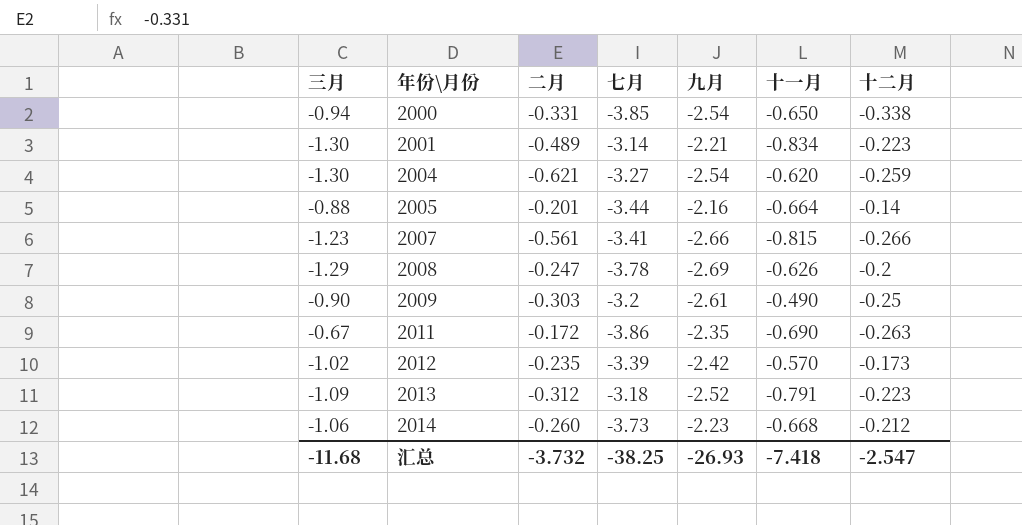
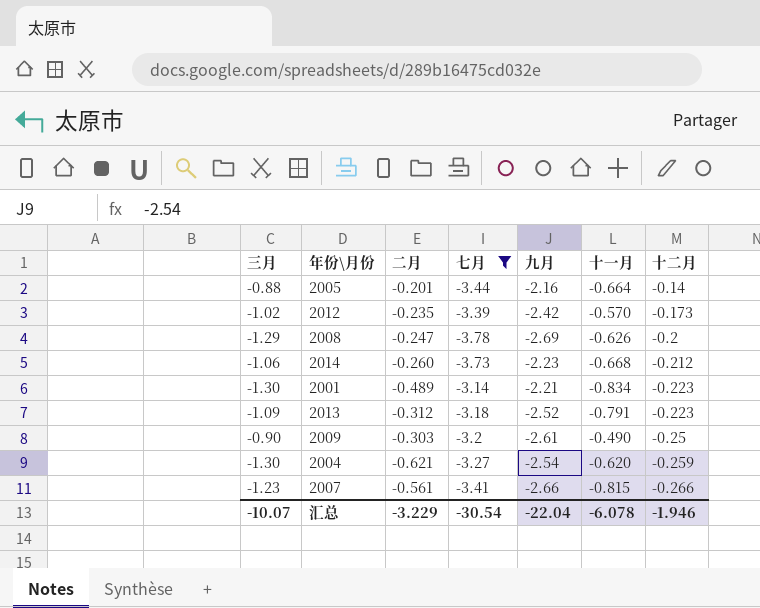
filter: none -> 七月 >= -3.78
row order: 年份\月份 ascending -> 十二月 descending
汇总 | 三月: -11.68 -> -10.07
汇总 | 二月: -3.732 -> -3.229
汇总 | 七月: -38.25 -> -30.54
汇总 | 九月: -26.93 -> -22.04
汇总 | 十一月: -7.418 -> -6.078
汇总 | 十二月: -2.547 -> -1.946

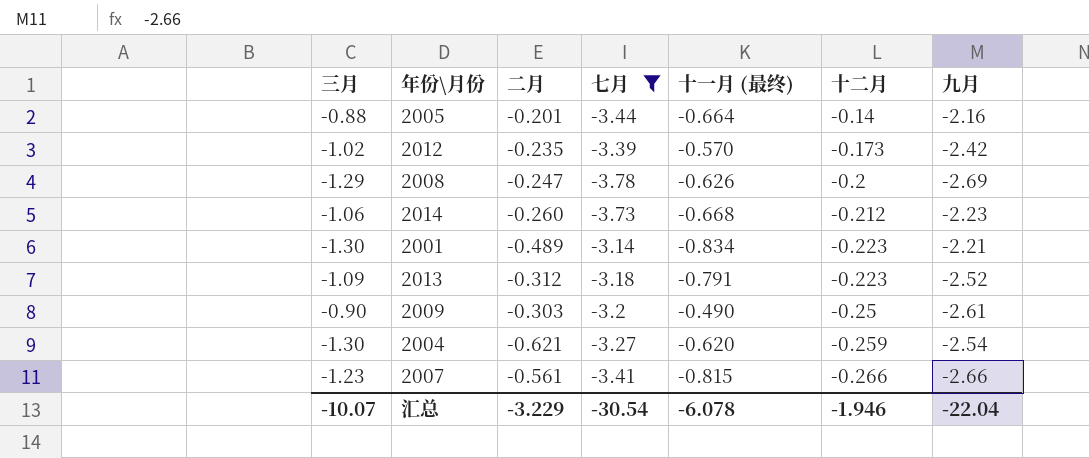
column name: 十一月 -> 十一月 (最终)
column 九月 | position: 5 -> 7

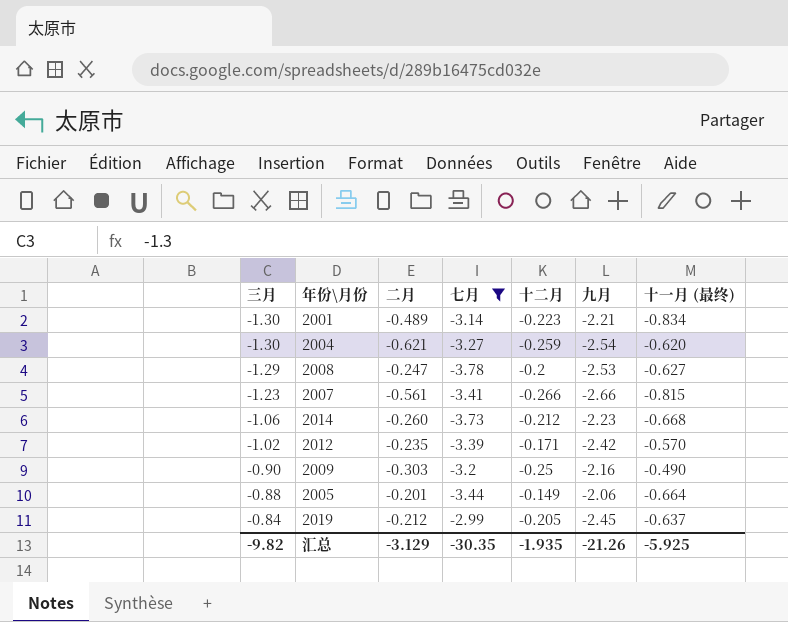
row order: 十二月 descending -> 三月 ascending
column 十一月 (最终) | position: 5 -> 7
row 2013: -1.09 | -0.312 | -3.18 | -0.791 | -0.223 | -2.52 -> none
2008 | 九月: -2.69 -> -2.53
2008 | 十一月 (最终): -0.626 -> -0.627
2012 | 十二月: -0.173 -> -0.171
2009 | 九月: -2.61 -> -2.16
2005 | 十二月: -0.14 -> -0.149
2005 | 九月: -2.16 -> -2.06
row 2019: none -> -0.84 | -0.212 | -2.99 | -0.205 | -2.45 | -0.637
汇总 | 三月: -10.07 -> -9.82
汇总 | 二月: -3.229 -> -3.129
汇总 | 七月: -30.54 -> -30.35
汇总 | 十二月: -1.946 -> -1.935
汇总 | 九月: -22.04 -> -21.26
汇总 | 十一月 (最终): -6.078 -> -5.925

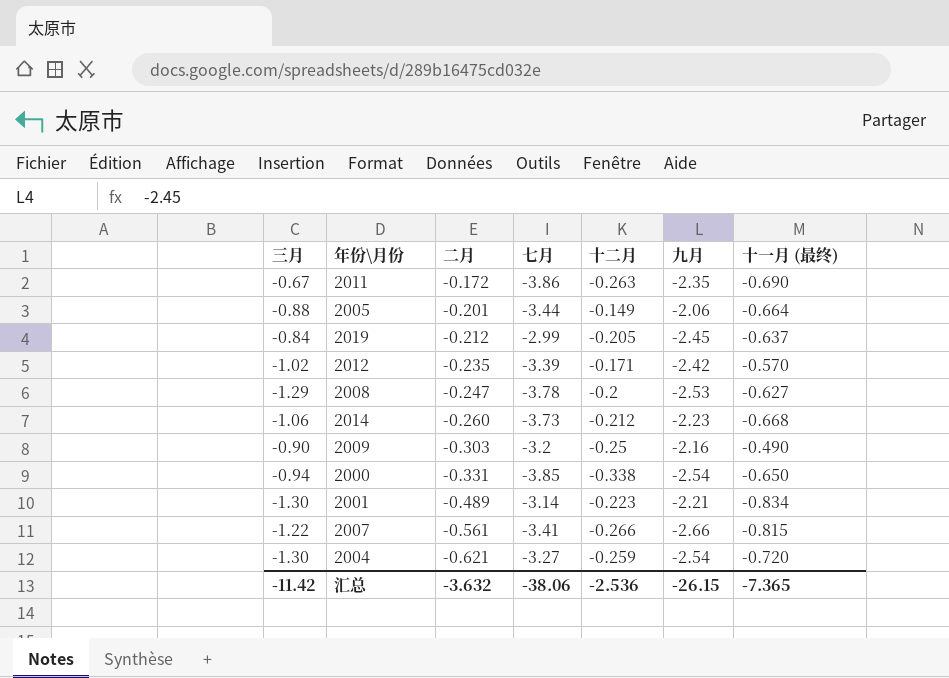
filter: 七月 >= -3.78 -> none
row order: 三月 ascending -> 二月 descending
2007 | 三月: -1.23 -> -1.22
2004 | 十一月 (最终): -0.620 -> -0.720
汇总 | 三月: -9.82 -> -11.42
汇总 | 二月: -3.129 -> -3.632
汇总 | 七月: -30.35 -> -38.06
汇总 | 十二月: -1.935 -> -2.536
汇总 | 九月: -21.26 -> -26.15
汇总 | 十一月 (最终): -5.925 -> -7.365

